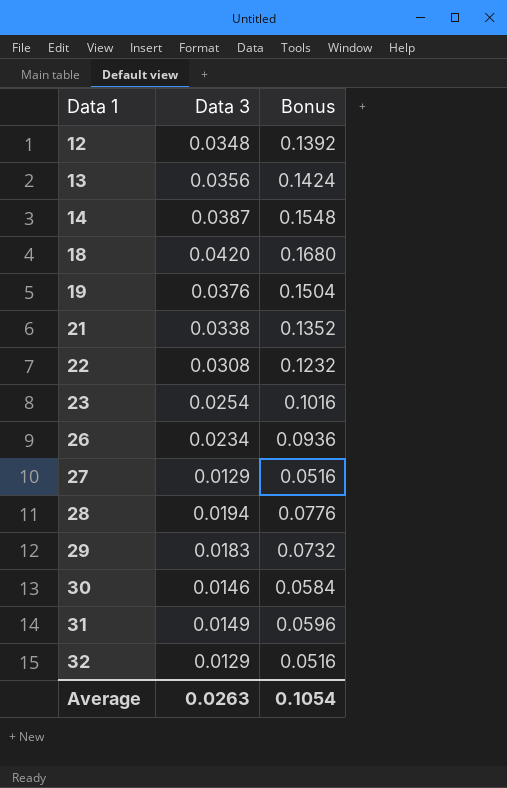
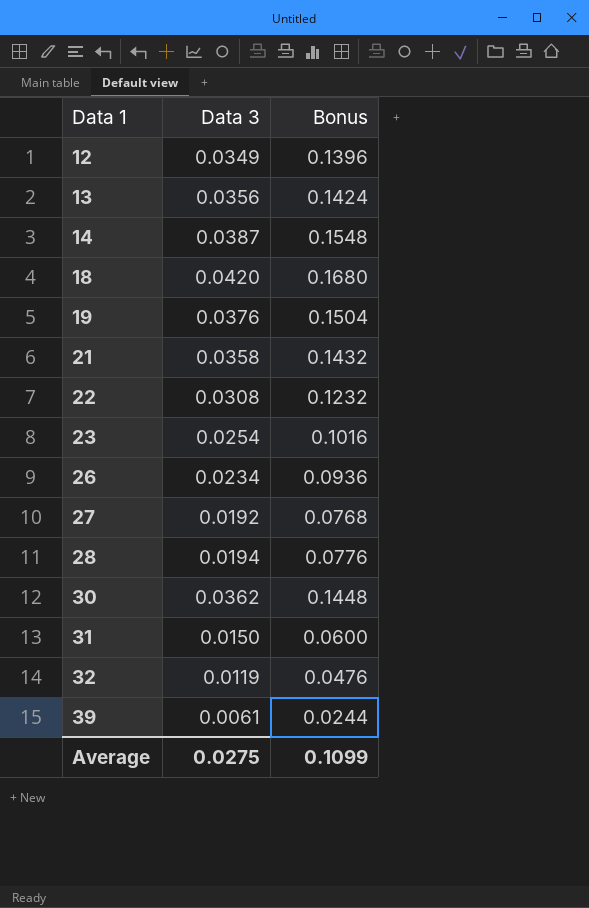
row 29: 0.0183 | 0.0732 -> none
12 | Data 3: 0.0348 -> 0.0349
12 | Bonus: 0.1392 -> 0.1396
21 | Data 3: 0.0338 -> 0.0358
21 | Bonus: 0.1352 -> 0.1432
27 | Data 3: 0.0129 -> 0.0192
27 | Bonus: 0.0516 -> 0.0768
30 | Data 3: 0.0146 -> 0.0362
30 | Bonus: 0.0584 -> 0.1448
31 | Data 3: 0.0149 -> 0.0150
31 | Bonus: 0.0596 -> 0.0600
32 | Data 3: 0.0129 -> 0.0119
32 | Bonus: 0.0516 -> 0.0476
row 39: none -> 0.0061 | 0.0244
Average | Data 3: 0.0263 -> 0.0275
Average | Bonus: 0.1054 -> 0.1099

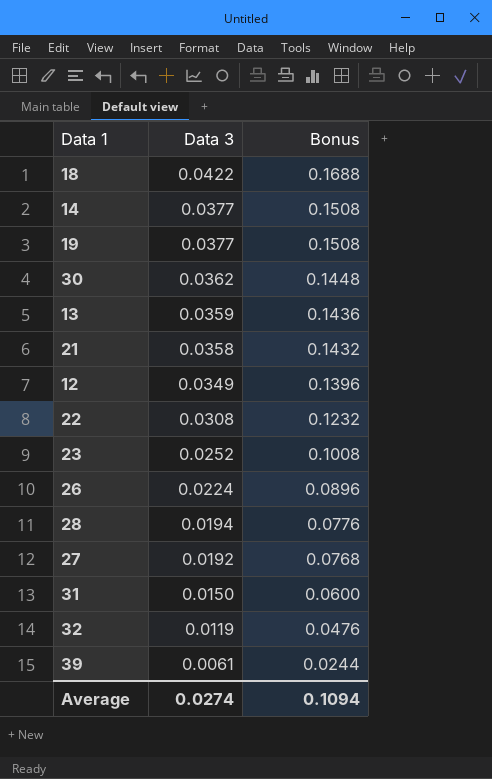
row order: Data 1 ascending -> Data 3 descending
18 | Data 3: 0.0420 -> 0.0422
18 | Bonus: 0.1680 -> 0.1688
14 | Data 3: 0.0387 -> 0.0377
14 | Bonus: 0.1548 -> 0.1508
19 | Data 3: 0.0376 -> 0.0377
19 | Bonus: 0.1504 -> 0.1508
13 | Data 3: 0.0356 -> 0.0359
13 | Bonus: 0.1424 -> 0.1436
23 | Data 3: 0.0254 -> 0.0252
23 | Bonus: 0.1016 -> 0.1008
26 | Data 3: 0.0234 -> 0.0224
26 | Bonus: 0.0936 -> 0.0896
Average | Data 3: 0.0275 -> 0.0274
Average | Bonus: 0.1099 -> 0.1094

